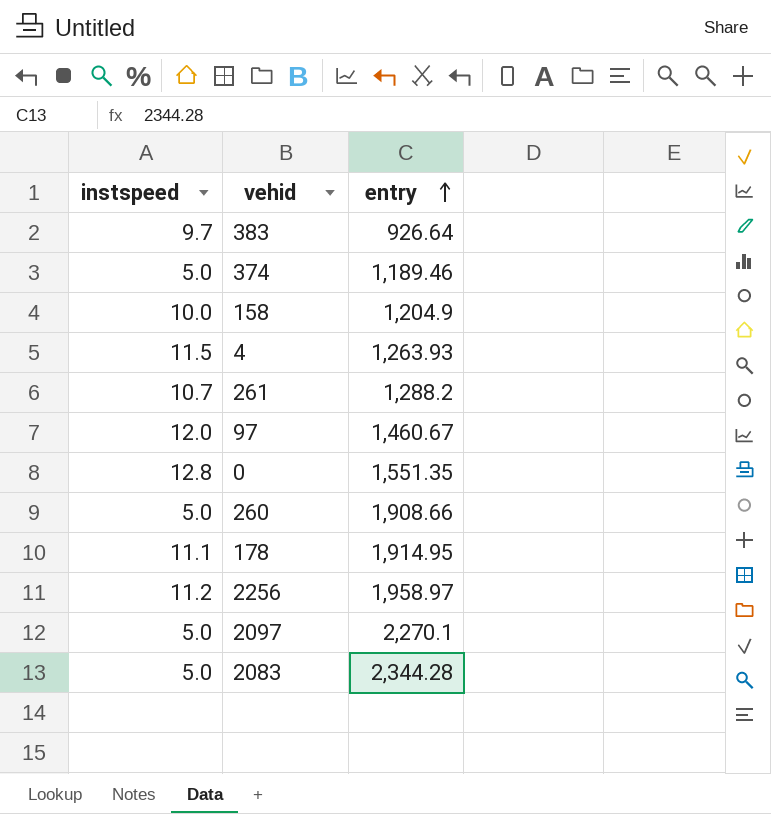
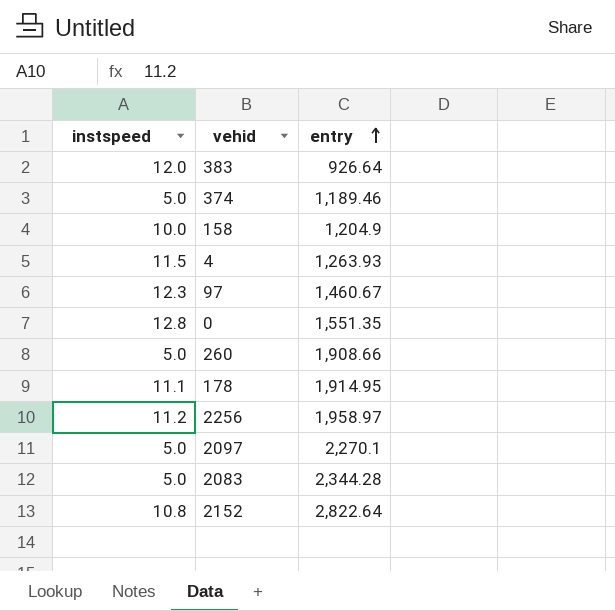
row 261: 10.7 | 1,288.2 -> none
383 | instspeed: 9.7 -> 12.0
97 | instspeed: 12.0 -> 12.3
row 2152: none -> 10.8 | 2,822.64

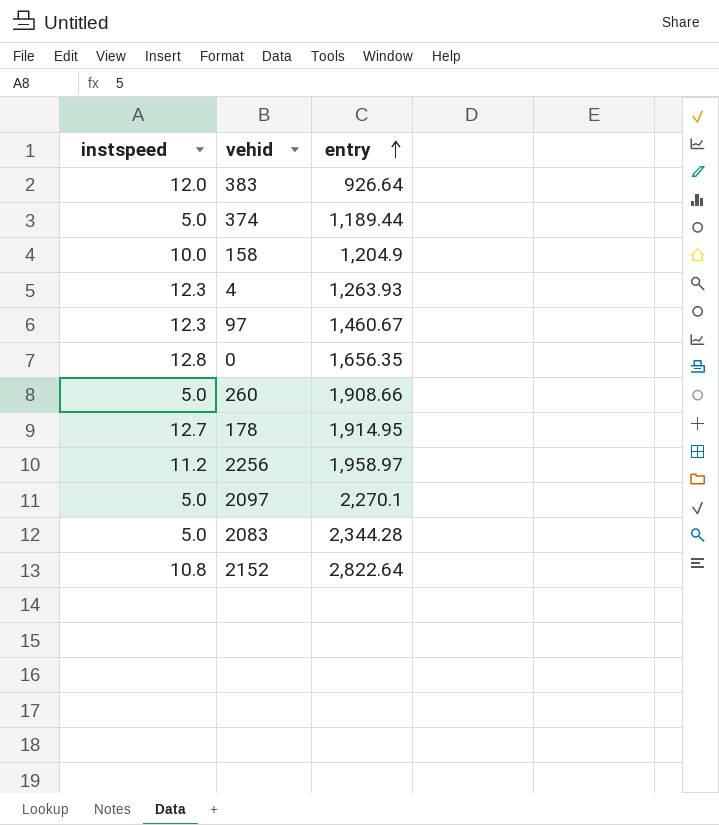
374 | entry: 1,189.46 -> 1,189.44
4 | instspeed: 11.5 -> 12.3
0 | entry: 1,551.35 -> 1,656.35
178 | instspeed: 11.1 -> 12.7

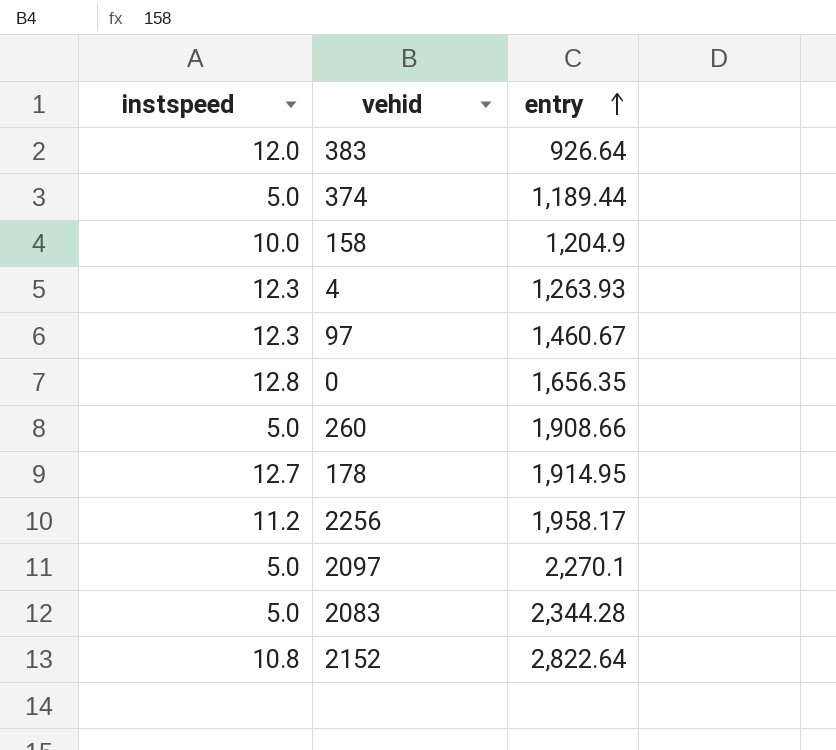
2256 | entry: 1,958.97 -> 1,958.17

